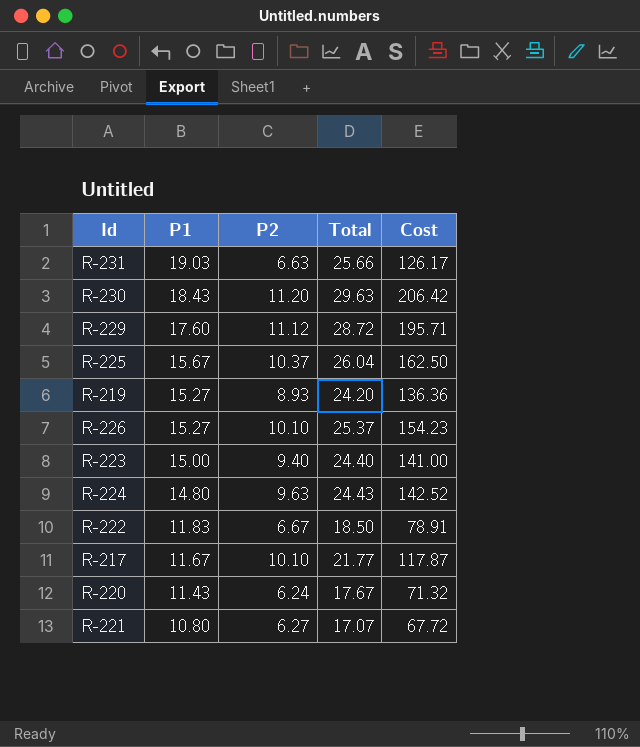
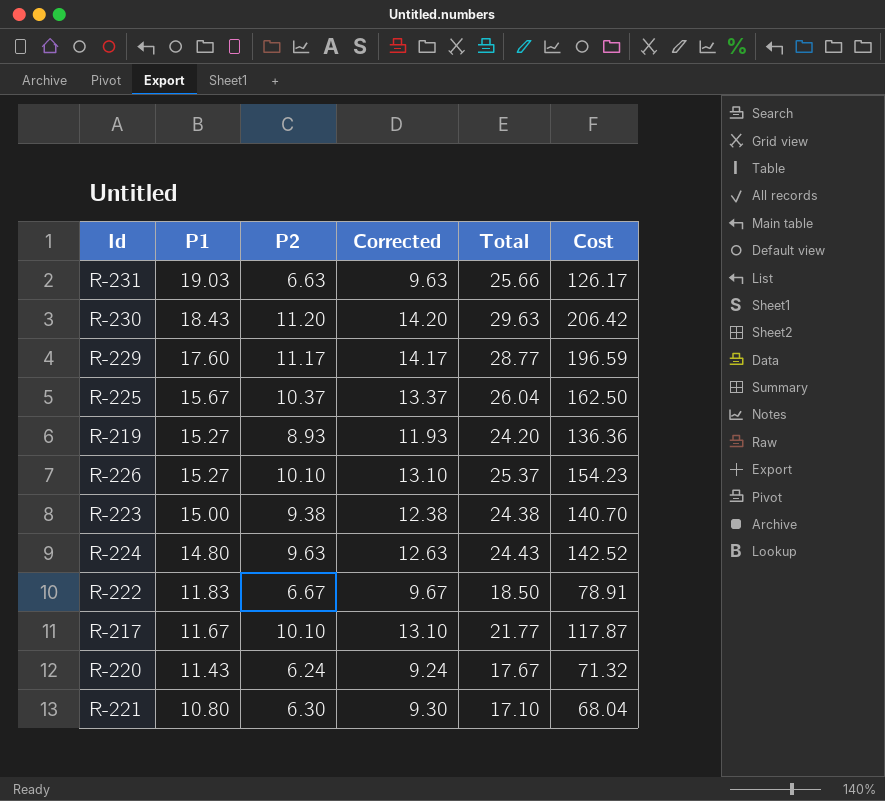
column Corrected | formula: none -> [P2] + 3
R-229 | P2: 11.12 -> 11.17
R-229 | Total: 28.72 -> 28.77
R-229 | Cost: 195.71 -> 196.59
R-223 | P2: 9.40 -> 9.38
R-223 | Total: 24.40 -> 24.38
R-223 | Cost: 141.00 -> 140.70
R-221 | P2: 6.27 -> 6.30
R-221 | Total: 17.07 -> 17.10
R-221 | Cost: 67.72 -> 68.04

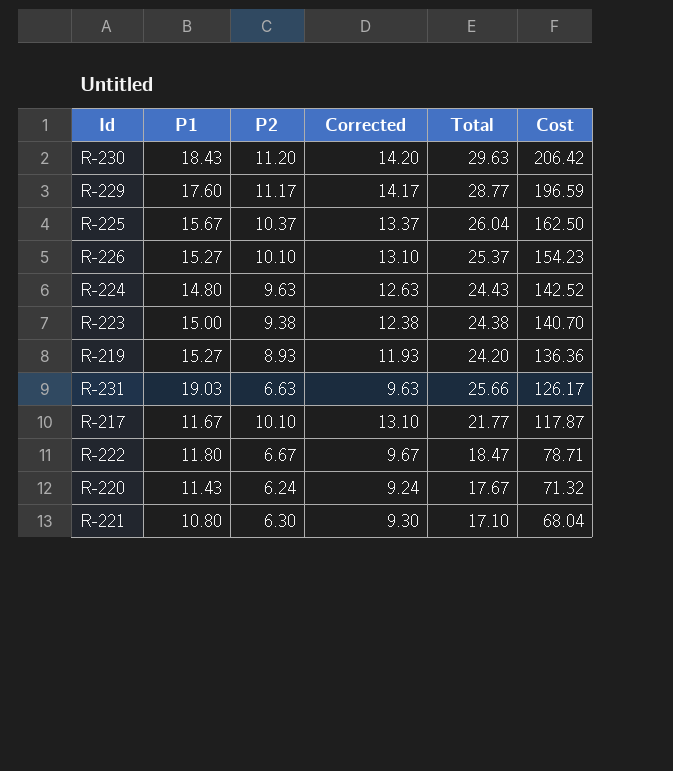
row order: P1 descending -> Cost descending
R-222 | P1: 11.83 -> 11.80
R-222 | Total: 18.50 -> 18.47
R-222 | Cost: 78.91 -> 78.71

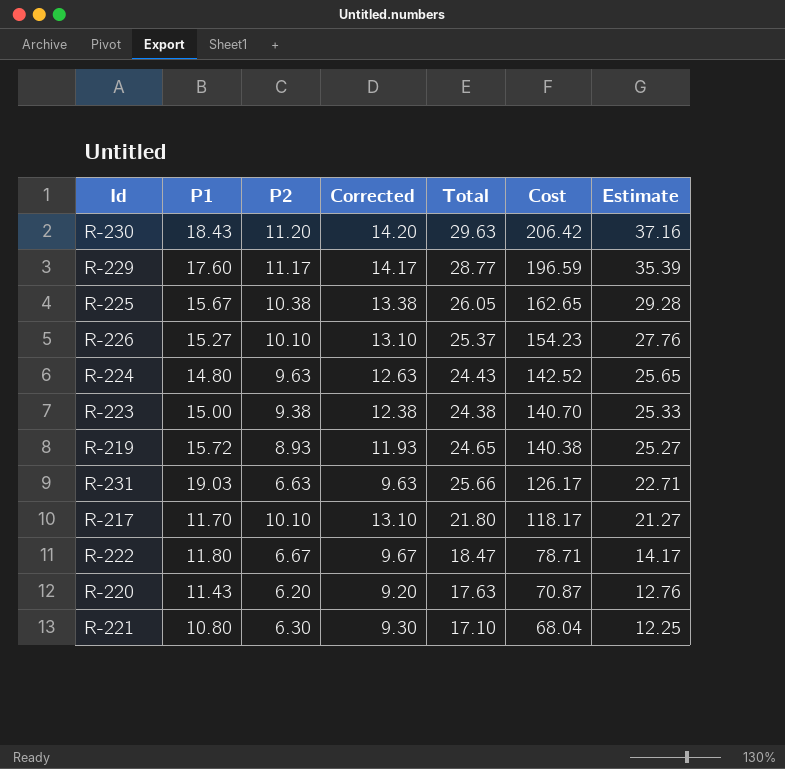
column Estimate | formula: none -> [Cost] * 0.18
R-225 | P2: 10.37 -> 10.38
R-225 | Corrected: 13.37 -> 13.38
R-225 | Total: 26.04 -> 26.05
R-225 | Cost: 162.50 -> 162.65
R-219 | P1: 15.27 -> 15.72
R-219 | Total: 24.20 -> 24.65
R-219 | Cost: 136.36 -> 140.38
R-217 | P1: 11.67 -> 11.70
R-217 | Total: 21.77 -> 21.80
R-217 | Cost: 117.87 -> 118.17
R-220 | P2: 6.24 -> 6.20
R-220 | Corrected: 9.24 -> 9.20
R-220 | Total: 17.67 -> 17.63
R-220 | Cost: 71.32 -> 70.87

